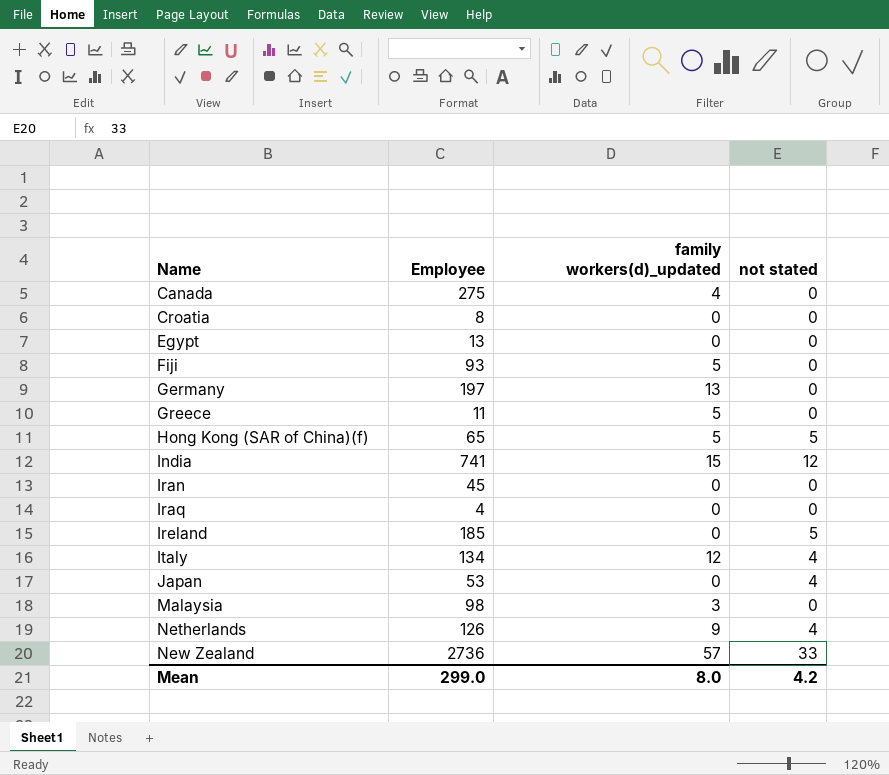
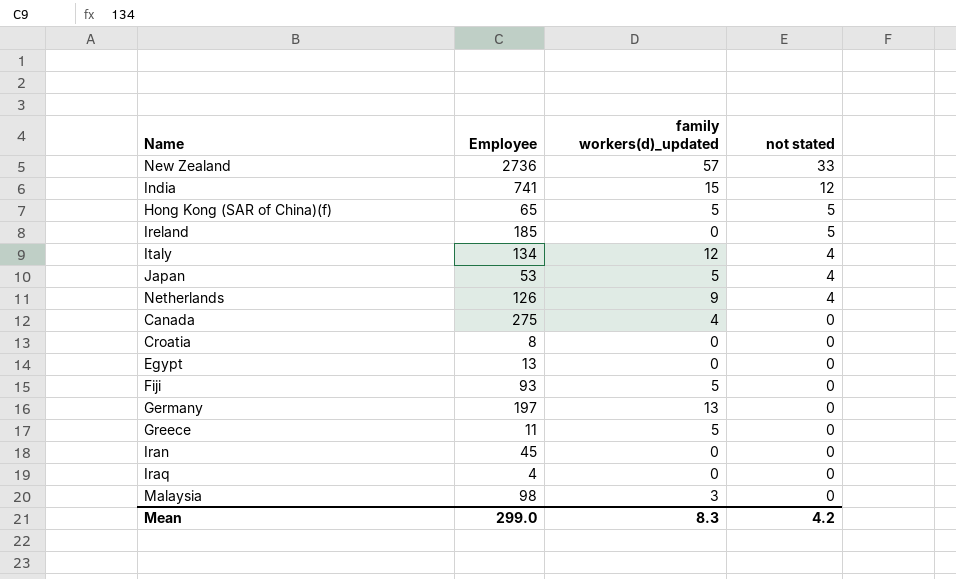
row order: Name ascending -> not stated descending
Japan | family workers(d)_updated: 0 -> 5
Mean | family workers(d)_updated: 8.0 -> 8.3

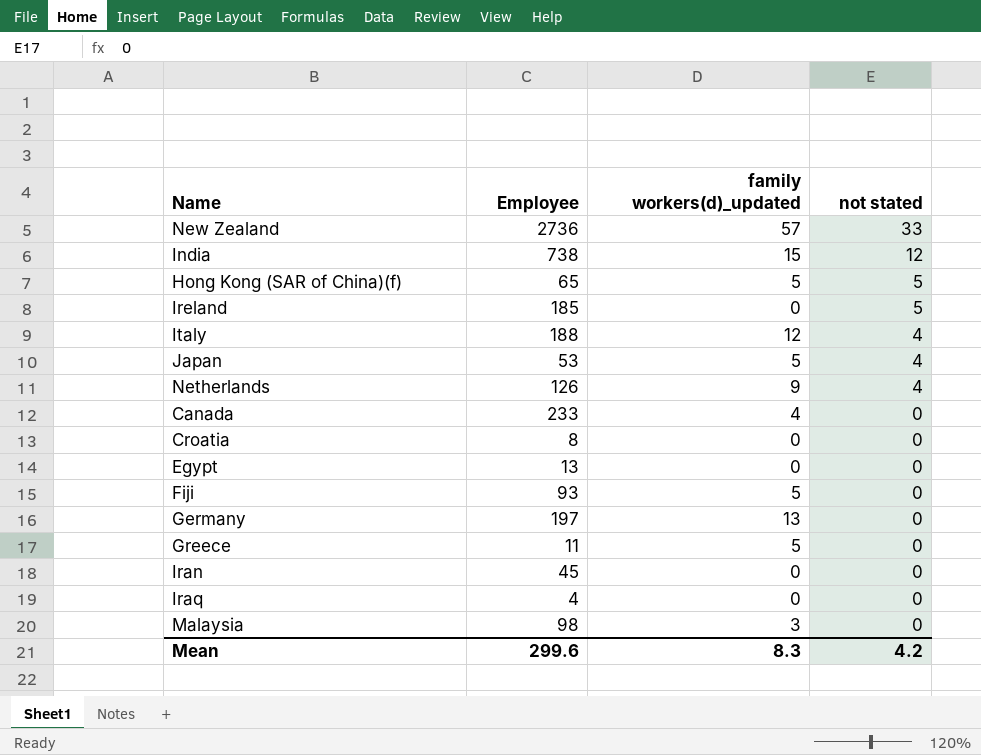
India | Employee: 741 -> 738
Italy | Employee: 134 -> 188
Canada | Employee: 275 -> 233
Mean | Employee: 299.0 -> 299.6

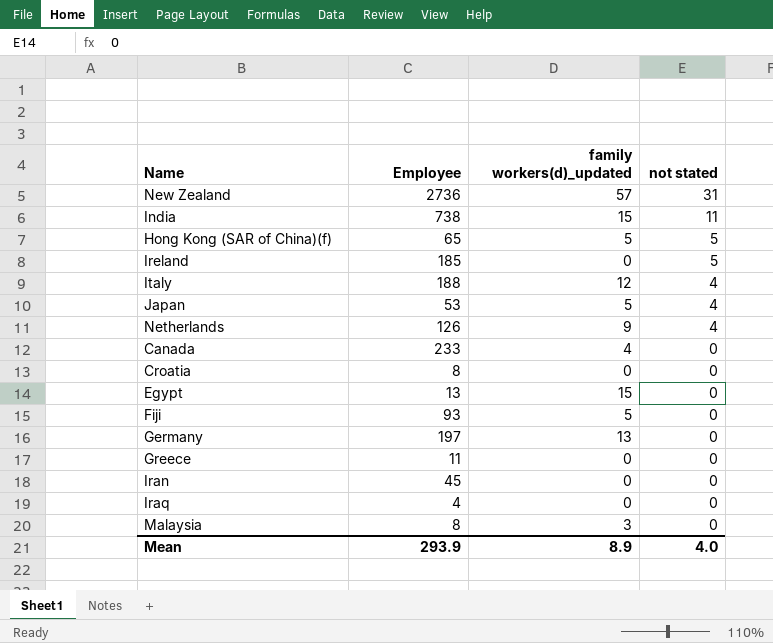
New Zealand | not stated: 33 -> 31
India | not stated: 12 -> 11
Egypt | family workers(d)_updated: 0 -> 15
Greece | family workers(d)_updated: 5 -> 0
Malaysia | Employee: 98 -> 8
Mean | Employee: 299.6 -> 293.9
Mean | family workers(d)_updated: 8.3 -> 8.9
Mean | not stated: 4.2 -> 4.0

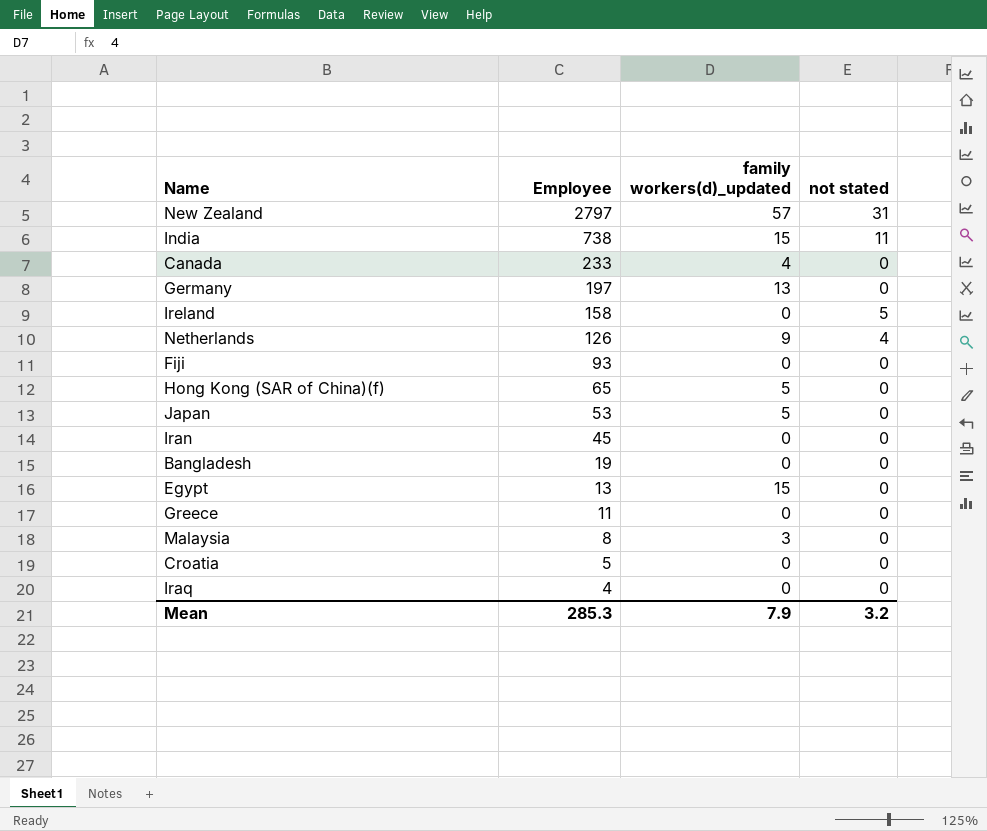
row order: not stated descending -> Employee descending
row Italy: 188 | 12 | 4 -> none
New Zealand | Employee: 2736 -> 2797
Ireland | Employee: 185 -> 158
Fiji | family workers(d)_updated: 5 -> 0
Hong Kong (SAR of China)(f) | not stated: 5 -> 0
Japan | not stated: 4 -> 0
row Bangladesh: none -> 19 | 0 | 0
Croatia | Employee: 8 -> 5
Mean | Employee: 293.9 -> 285.3
Mean | family workers(d)_updated: 8.9 -> 7.9
Mean | not stated: 4.0 -> 3.2

